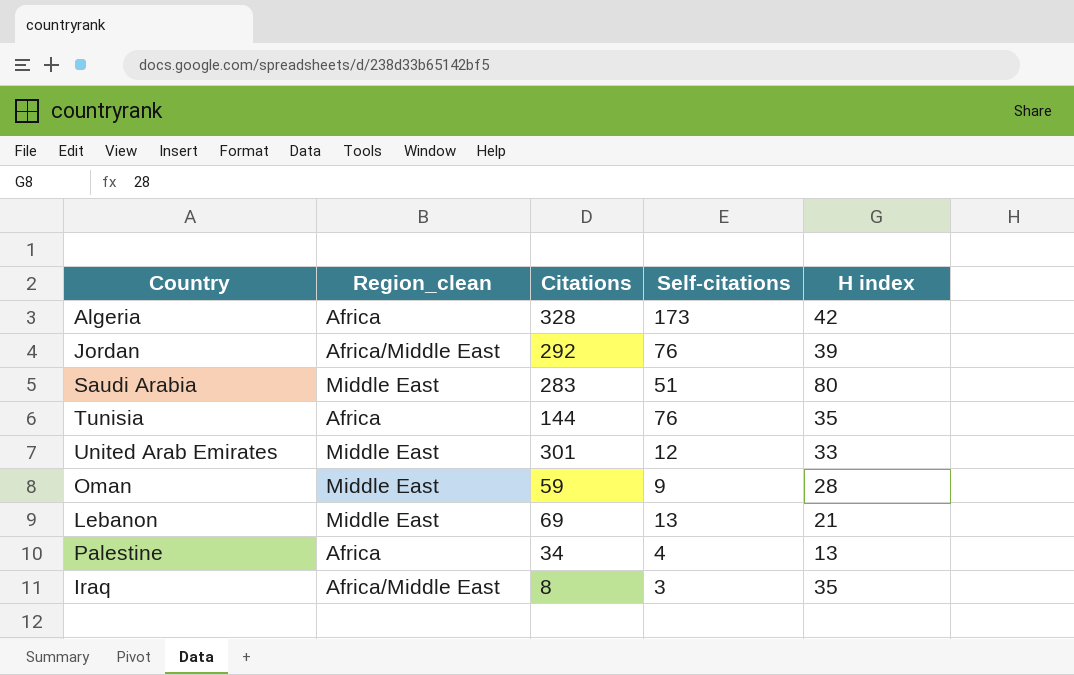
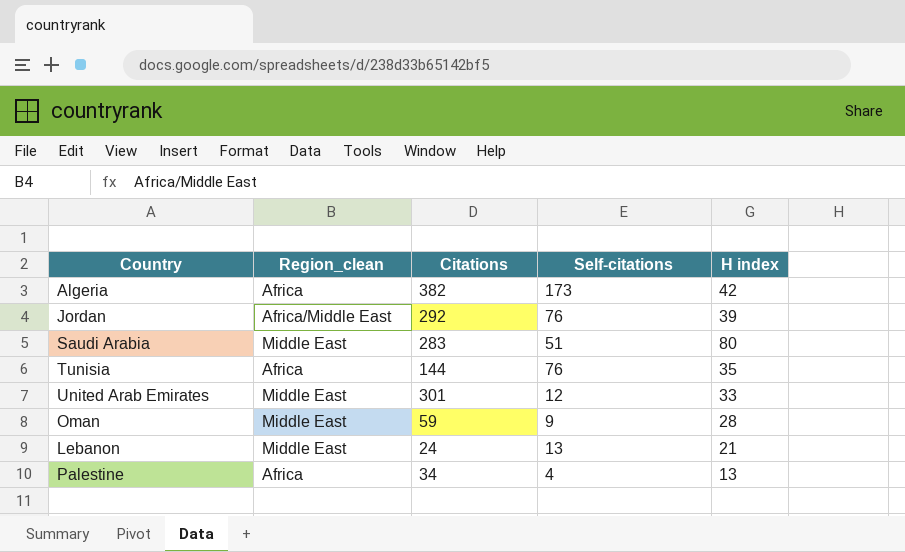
row Iraq: Africa/Middle East | 8 | 3 | 35 -> none
Algeria | Citations: 328 -> 382
Lebanon | Citations: 69 -> 24

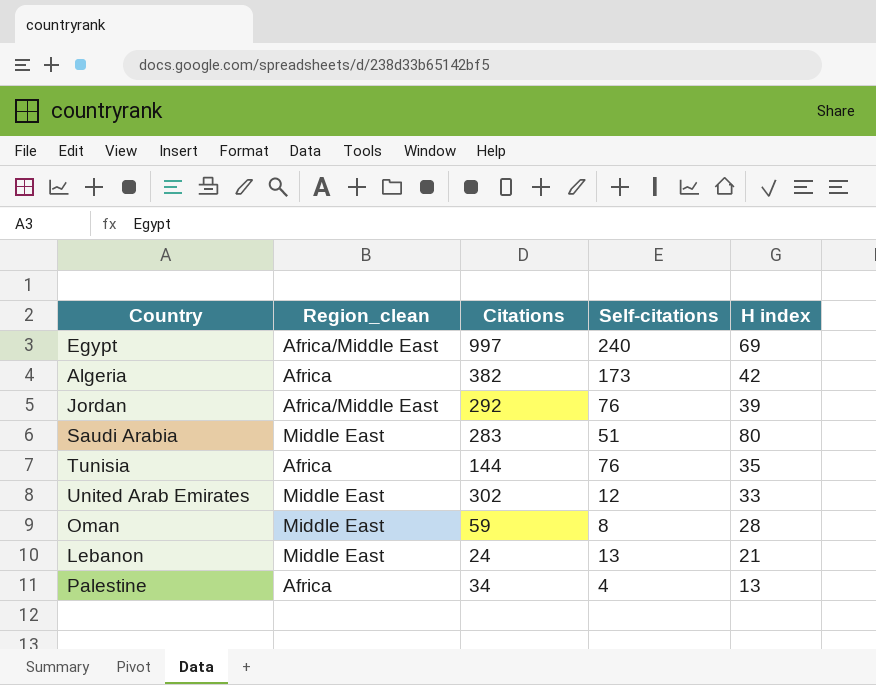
row Egypt: none -> Africa/Middle East | 997 | 240 | 69
United Arab Emirates | Citations: 301 -> 302
Oman | Self-citations: 9 -> 8

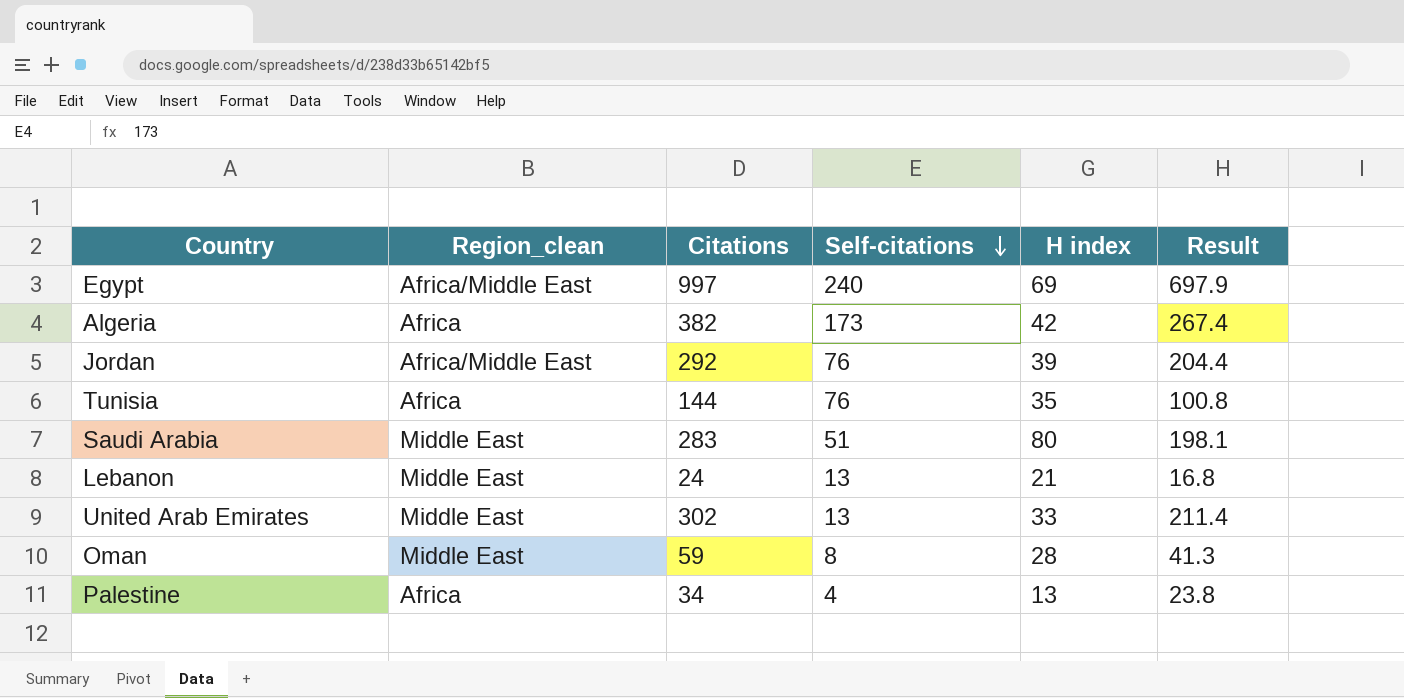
row order: none -> Self-citations descending
column Result | formula: none -> [Citations] * 0.7
United Arab Emirates | Self-citations: 12 -> 13

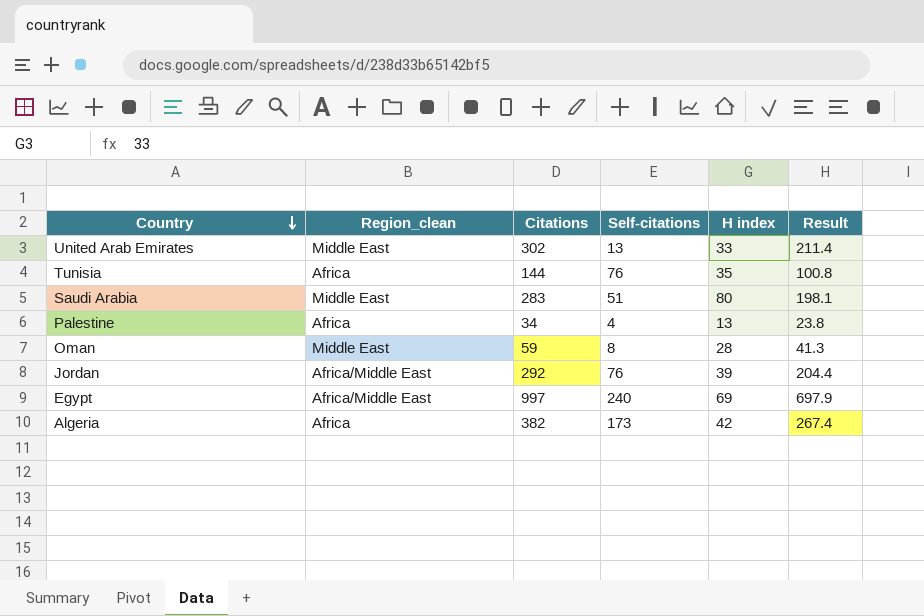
row order: Self-citations descending -> Country descending
row Lebanon: Middle East | 24 | 13 | 21 | 16.8 -> none

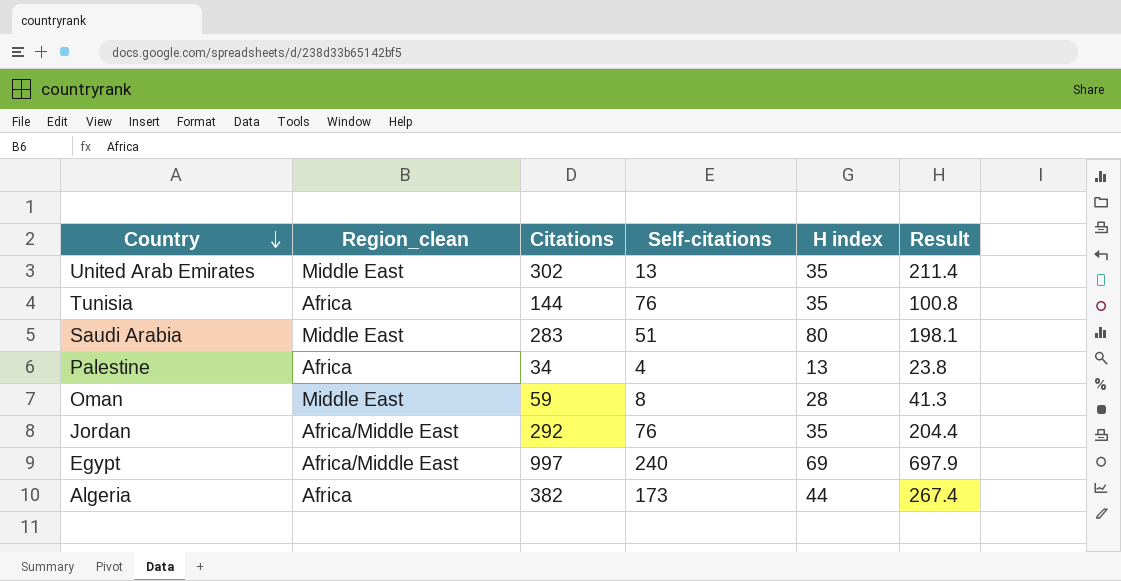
United Arab Emirates | H index: 33 -> 35
Jordan | H index: 39 -> 35
Algeria | H index: 42 -> 44

